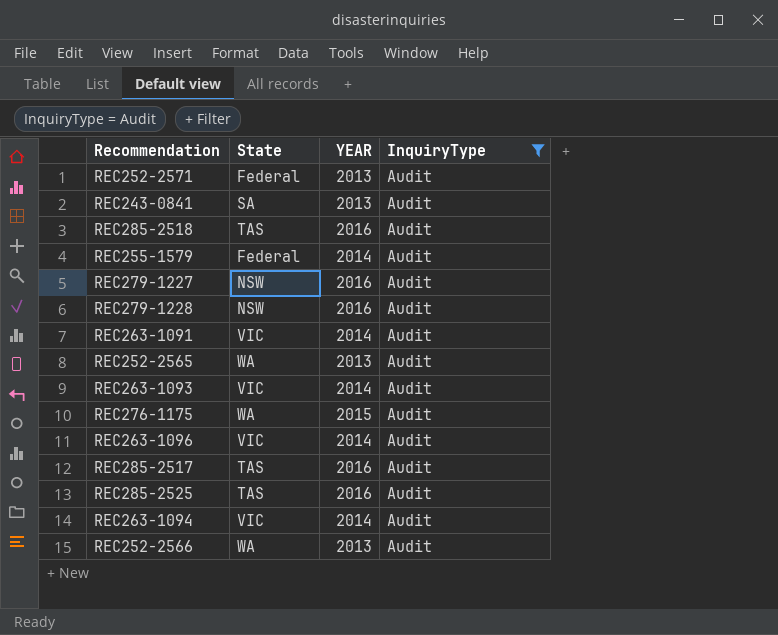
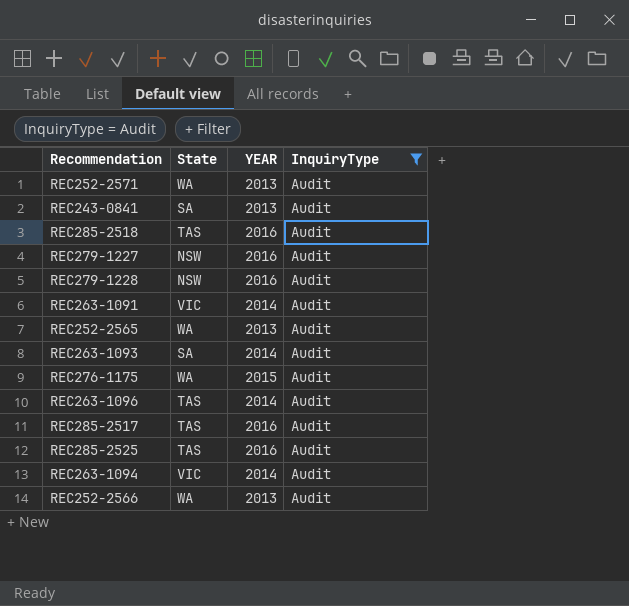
row REC255-1579: Federal | 2014 | Audit -> none
REC252-2571 | State: Federal -> WA
REC263-1093 | State: VIC -> SA
REC263-1096 | State: VIC -> TAS

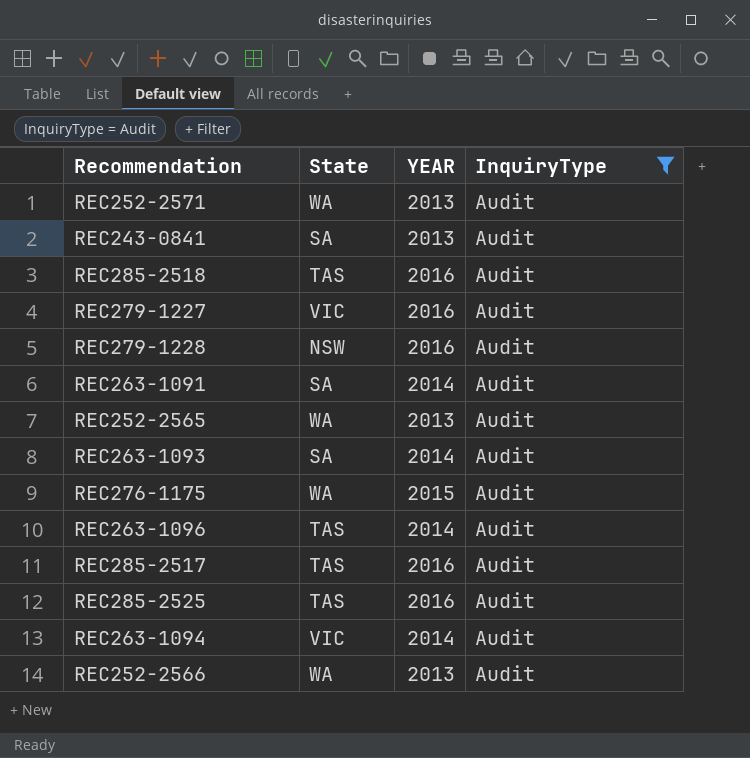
REC279-1227 | State: NSW -> VIC
REC263-1091 | State: VIC -> SA

